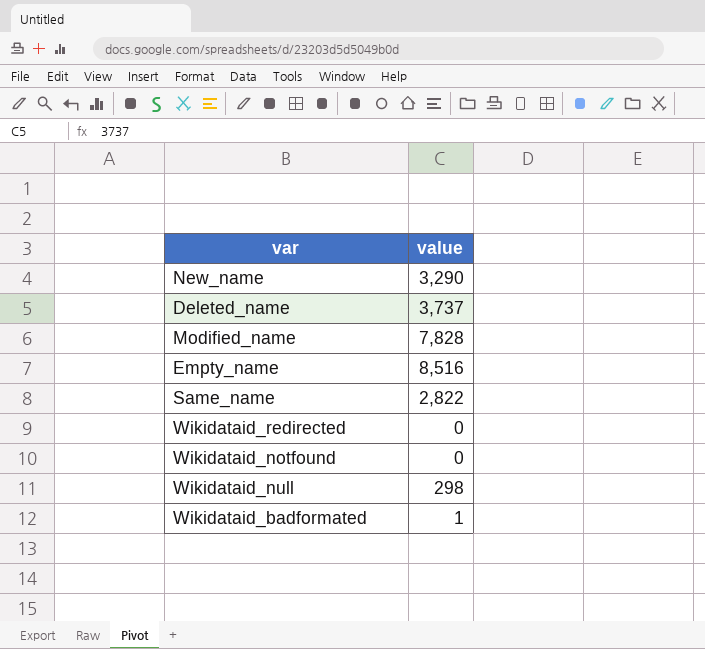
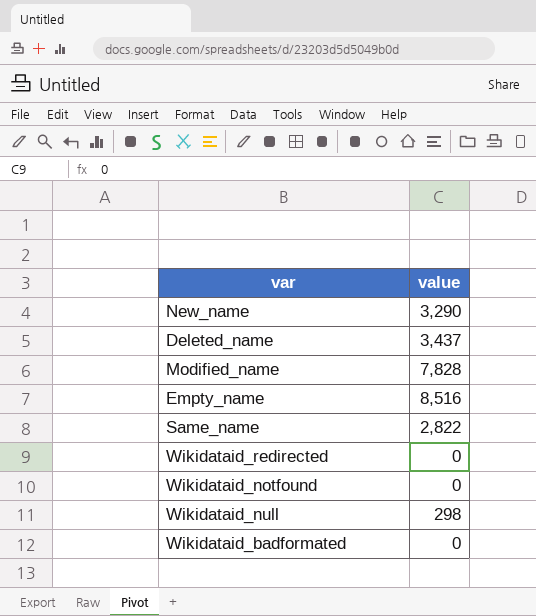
Deleted_name | value: 3,737 -> 3,437
Wikidataid_badformated | value: 1 -> 0

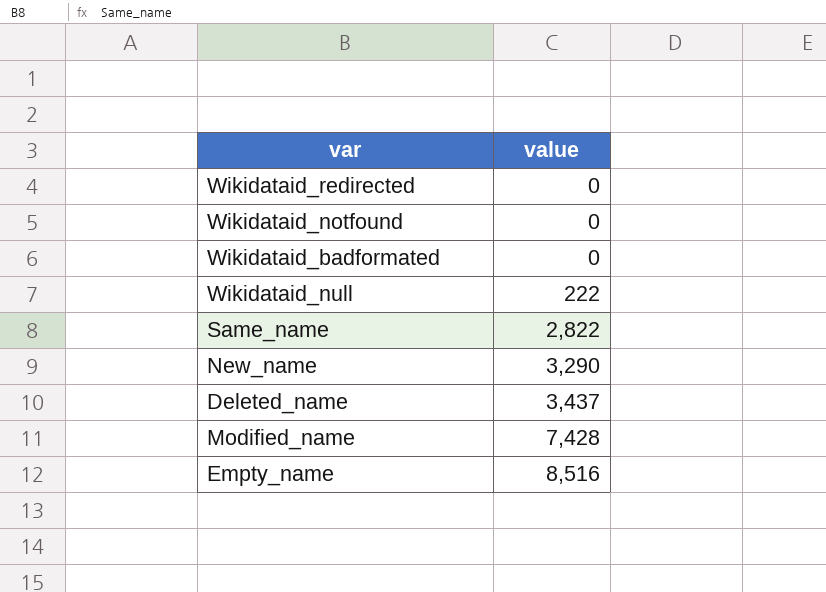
row order: none -> value ascending
Wikidataid_null | value: 298 -> 222
Modified_name | value: 7,828 -> 7,428

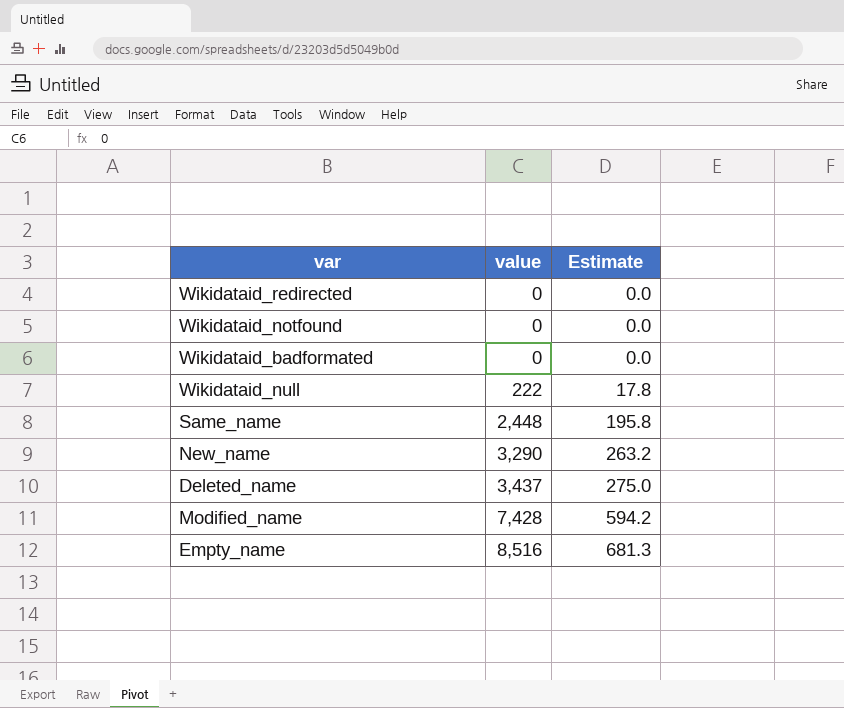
column Estimate | formula: none -> [value] * 0.08
Same_name | value: 2,822 -> 2,448

